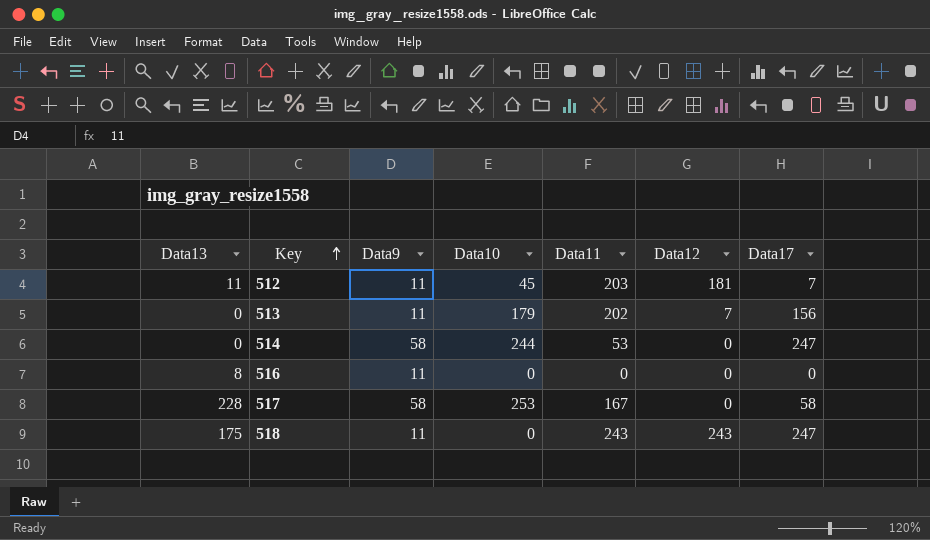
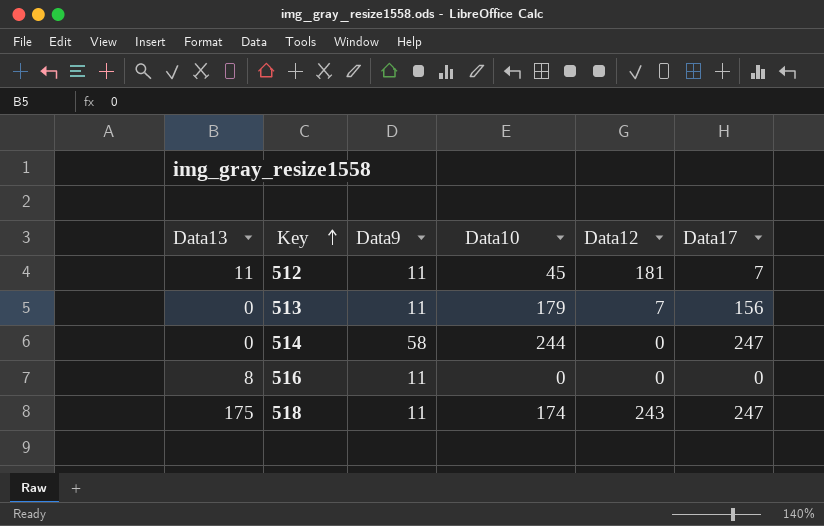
column Data11 | position: 5 -> none
row 517: 228 | 58 | 253 | 167 | 0 | 58 -> none
518 | Data10: 0 -> 174

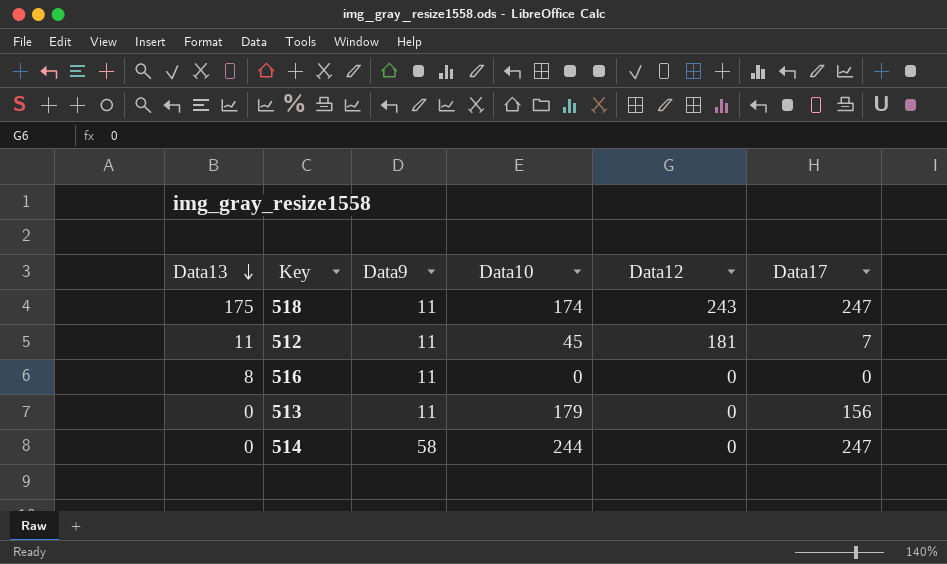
row order: Key ascending -> Data13 descending
513 | Data12: 7 -> 0

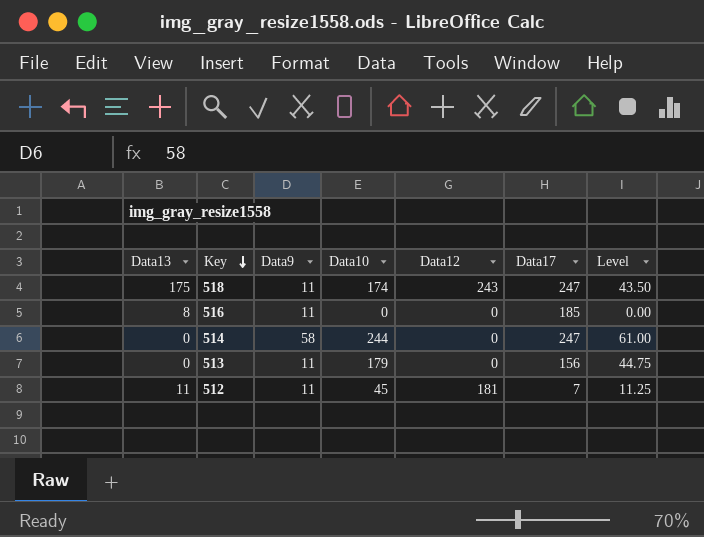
row order: Data13 descending -> Key descending
column Level | formula: none -> [Data10] * 0.25
516 | Data17: 0 -> 185

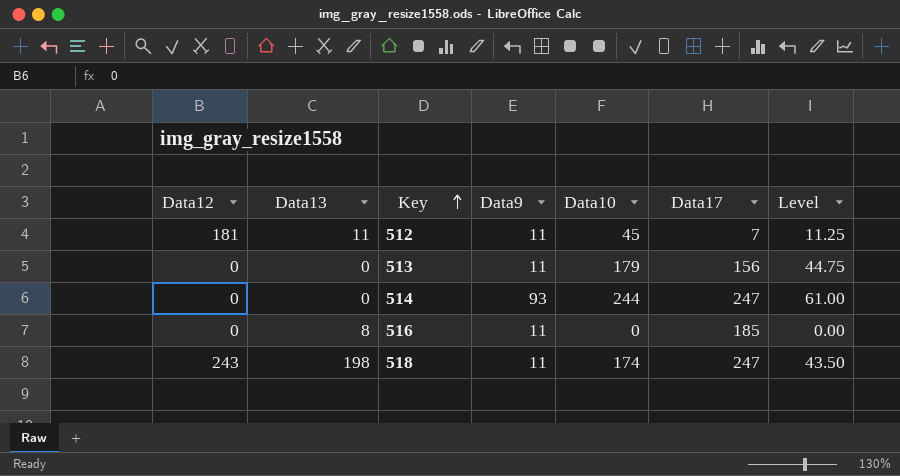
row order: Key descending -> Key ascending
column Data12 | position: 5 -> 1
514 | Data9: 58 -> 93
518 | Data13: 175 -> 198

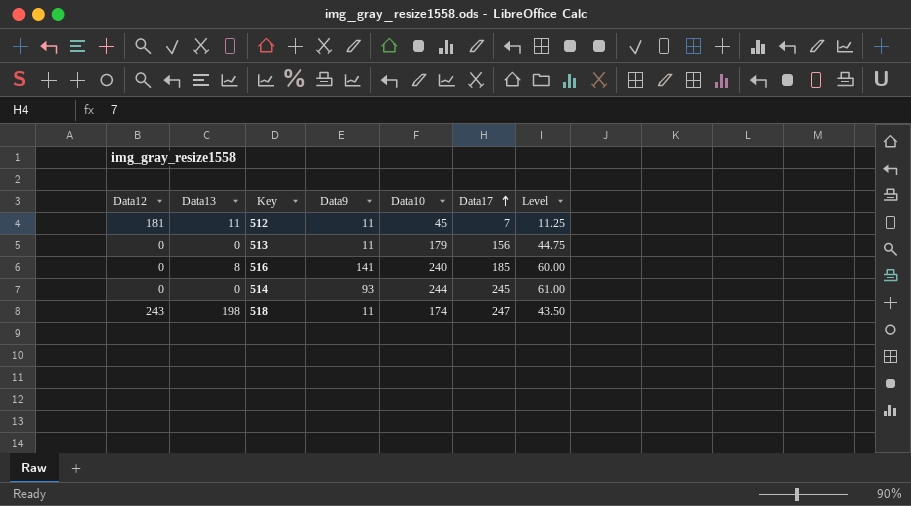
row order: Key ascending -> Data17 ascending
516 | Data9: 11 -> 141
516 | Data10: 0 -> 240
516 | Level: 0.00 -> 60.00
514 | Data17: 247 -> 245

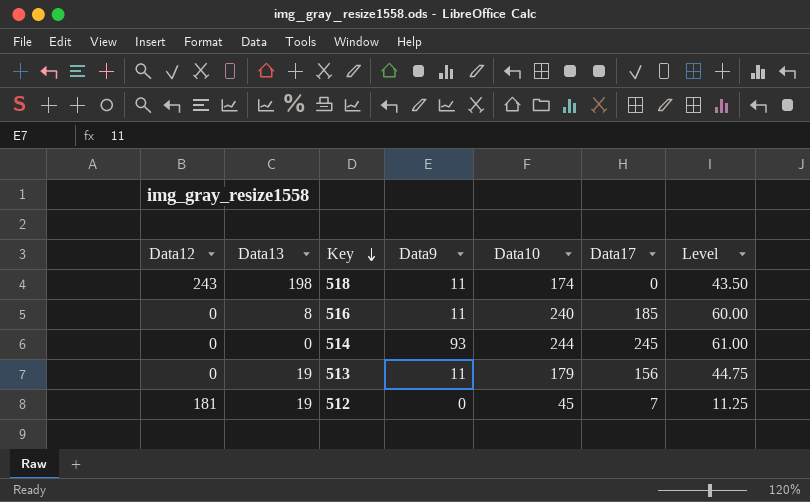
row order: Data17 ascending -> Key descending
518 | Data17: 247 -> 0
516 | Data9: 141 -> 11
513 | Data13: 0 -> 19
512 | Data13: 11 -> 19
512 | Data9: 11 -> 0

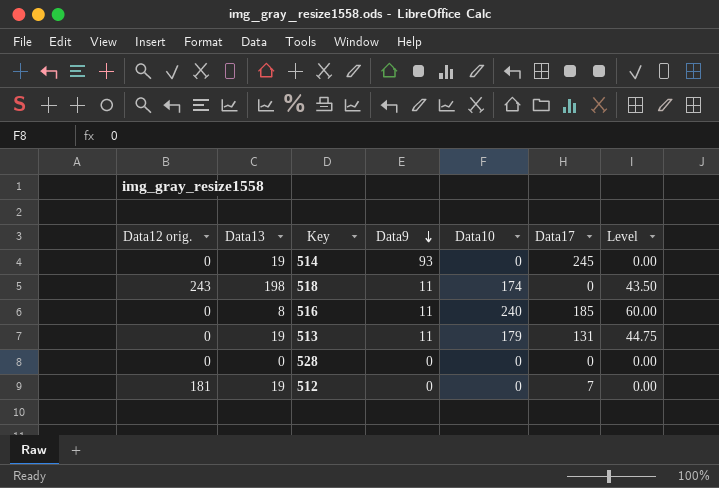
row order: Key descending -> Data9 descending
column name: Data12 -> Data12 orig.
514 | Data13: 0 -> 19
514 | Data10: 244 -> 0
514 | Level: 61.00 -> 0.00
513 | Data17: 156 -> 131
row 528: none -> 0 | 0 | 0 | 0 | 0 | 0.00
512 | Data10: 45 -> 0
512 | Level: 11.25 -> 0.00

